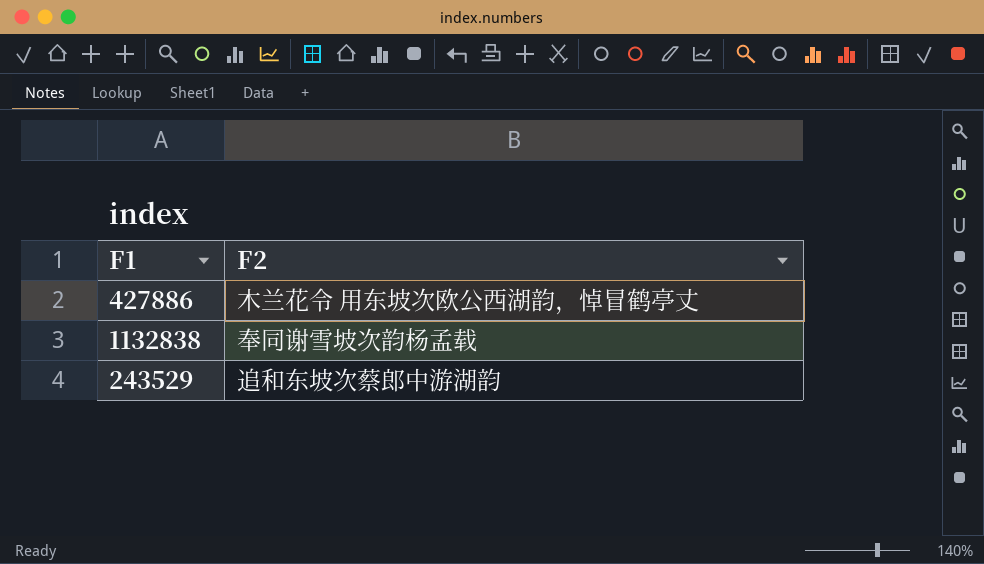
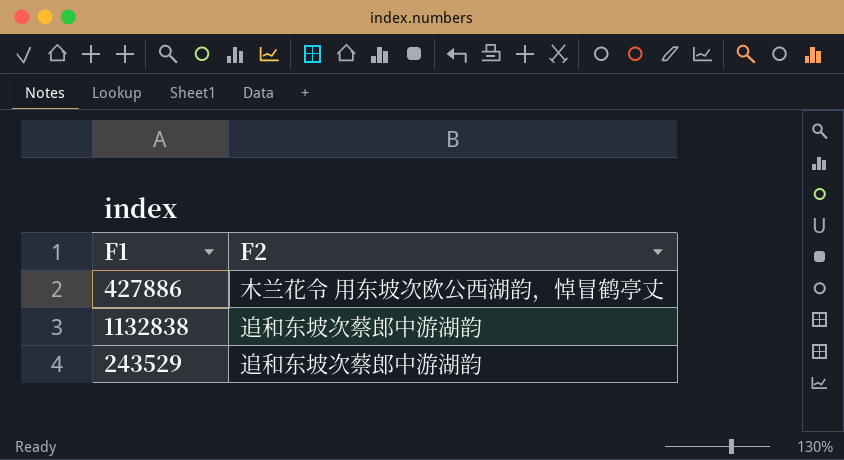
1132838 | F2: 奉同谢雪坡次韵杨孟载 -> 追和东坡次蔡郎中游湖韵

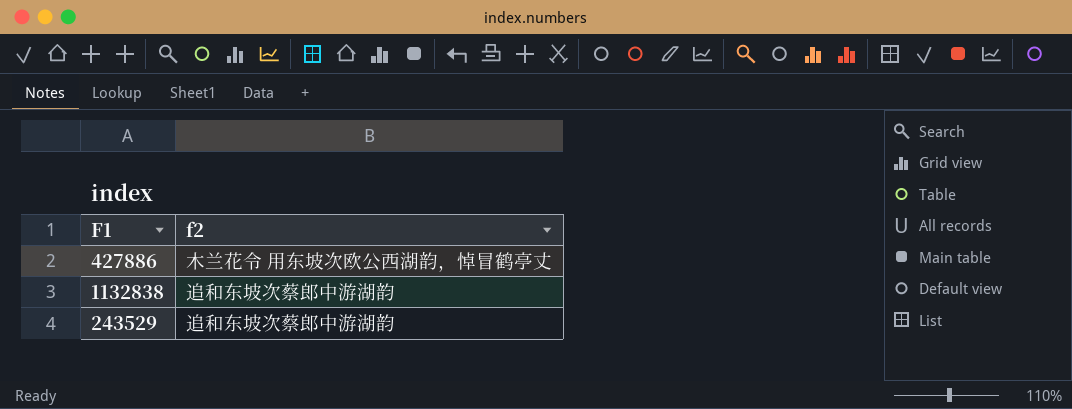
column name: F2 -> f2

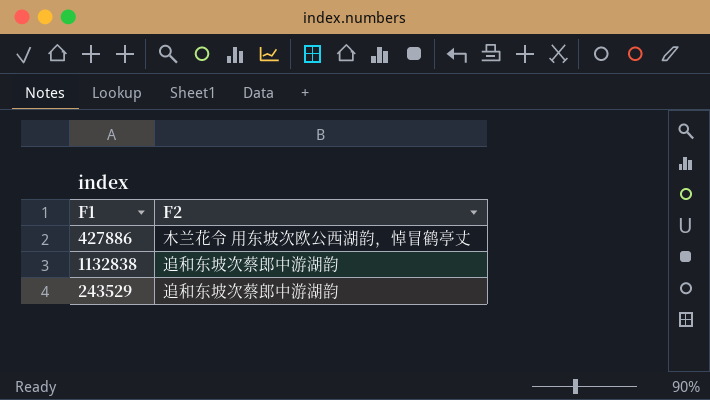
column name: f2 -> F2

